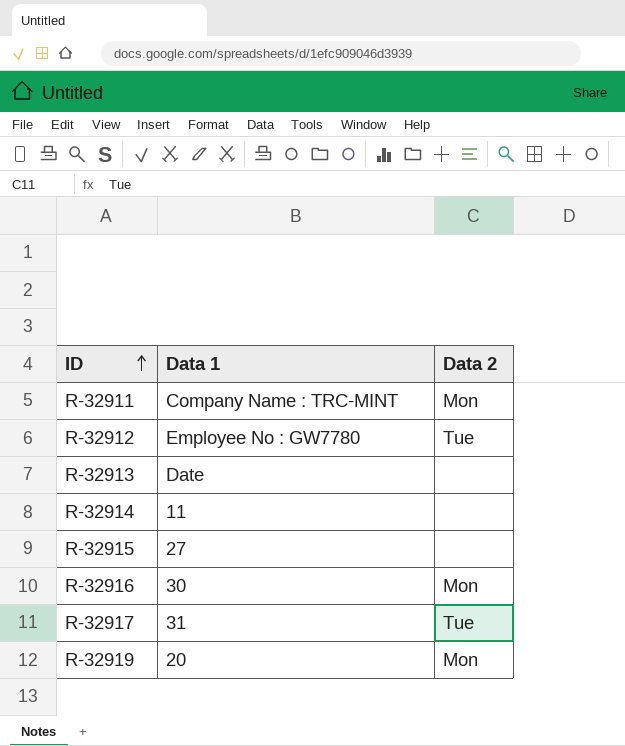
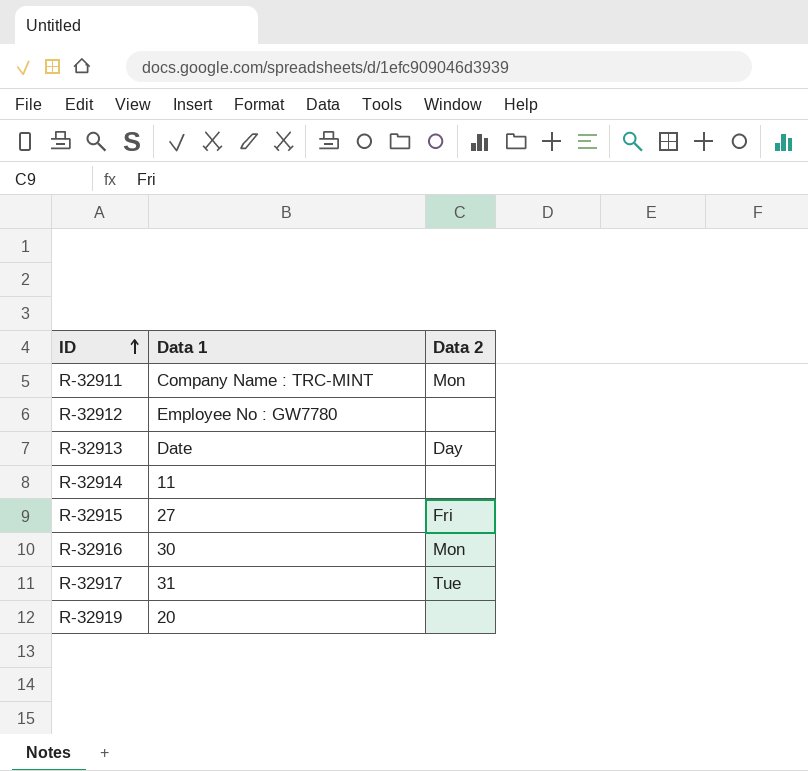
R-32912 | Data 2: Tue -> none
R-32913 | Data 2: none -> Day
R-32915 | Data 2: none -> Fri
R-32919 | Data 2: Mon -> none

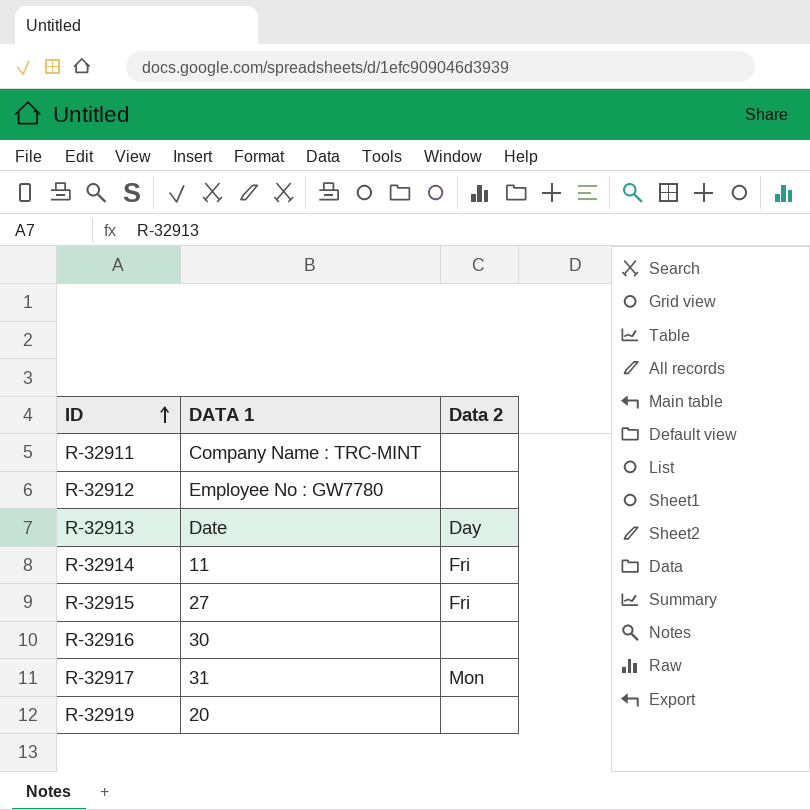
column name: Data 1 -> DATA 1
R-32911 | Data 2: Mon -> none
R-32914 | Data 2: none -> Fri
R-32916 | Data 2: Mon -> none
R-32917 | Data 2: Tue -> Mon

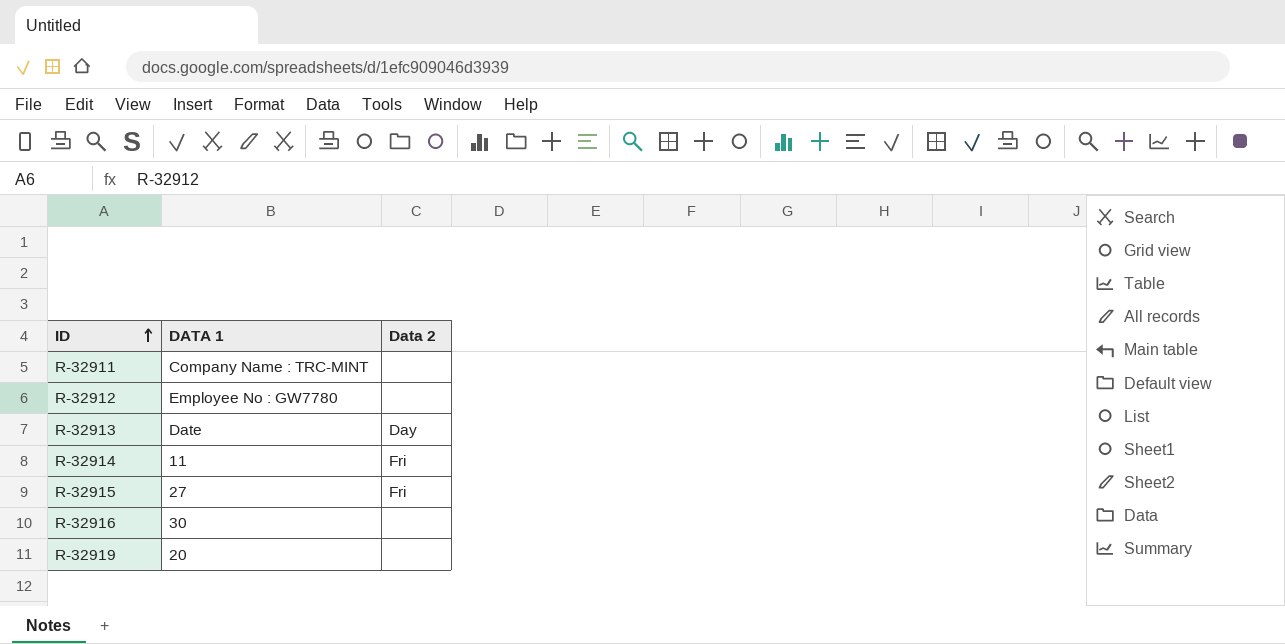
row R-32917: 31 | Mon -> none

